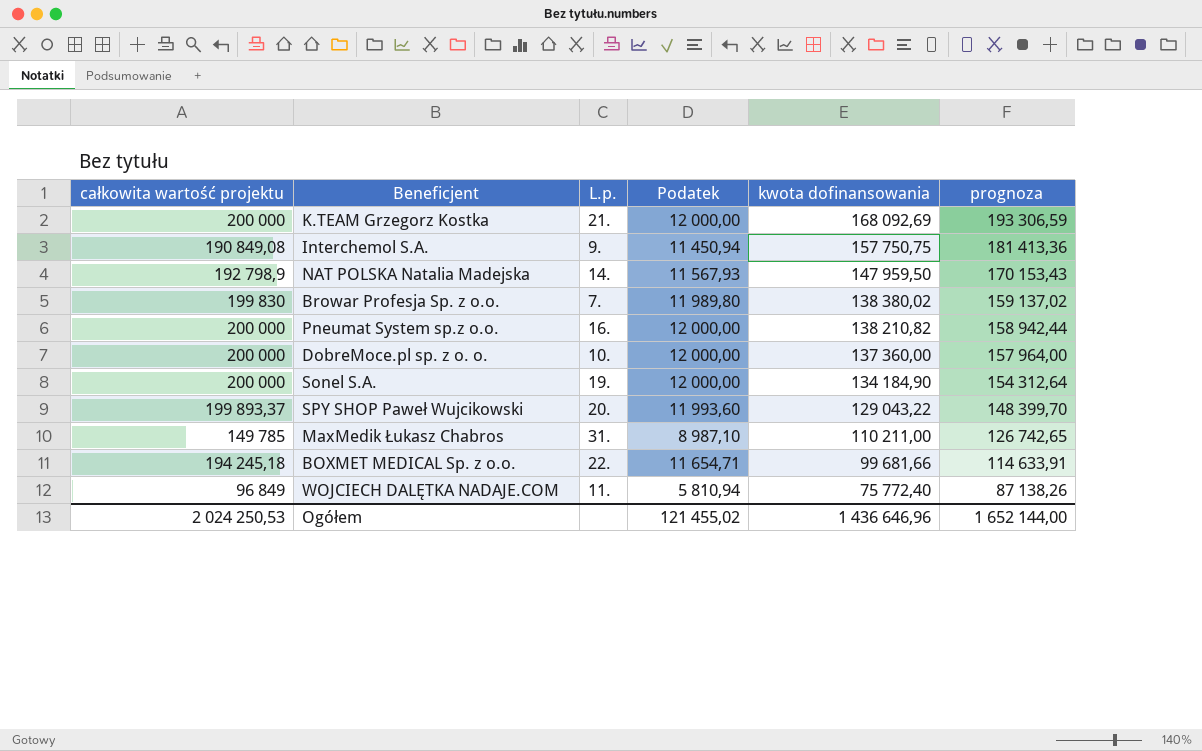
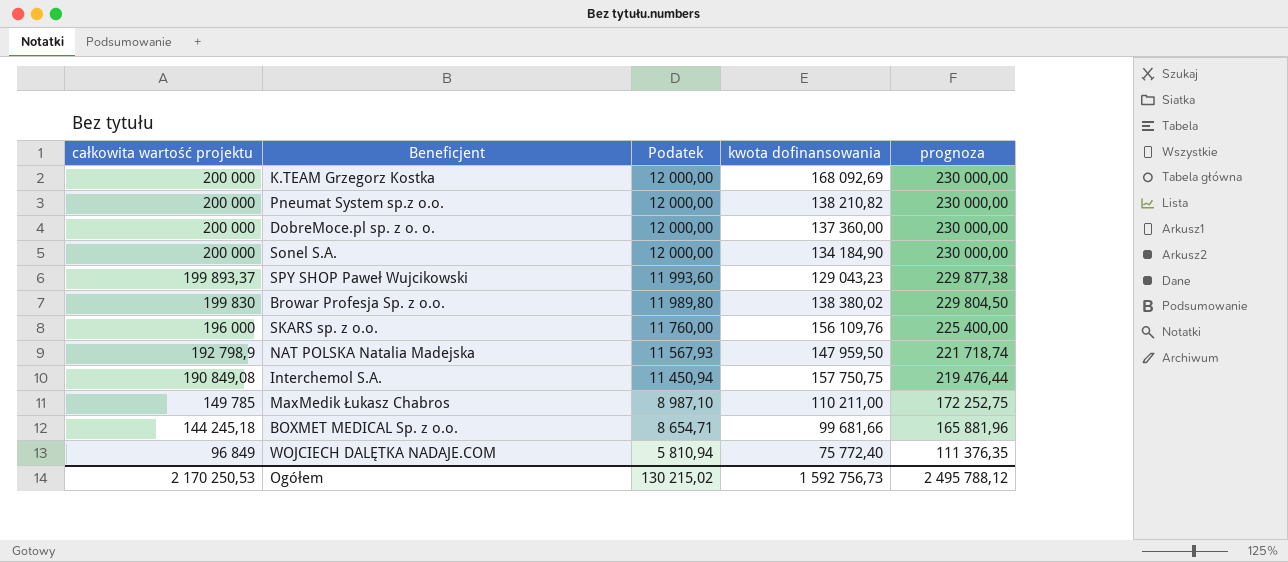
row order: kwota dofinansowania descending -> całkowita wartość projektu descending
column L.p. | position: 3 -> none
column prognoza | formula: [kwota dofinansowania] * 1,15 -> [całkowita wartość projektu] * 1,15
SPY SHOP Paweł Wujcikowski | kwota dofinansowania: 129 043,22 -> 129 043,23
row SKARS sp. z o.o.: none -> 196 000 | 11 760,00 | 156 109,76 | 225 400,00
BOXMET MEDICAL Sp. z o.o. | całkowita wartość projektu: 194 245,18 -> 144 245,18
BOXMET MEDICAL Sp. z o.o. | Podatek: 11 654,71 -> 8 654,71
Ogółem | całkowita wartość projektu: 2 024 250,53 -> 2 170 250,53
Ogółem | Podatek: 121 455,02 -> 130 215,02
Ogółem | kwota dofinansowania: 1 436 646,96 -> 1 592 756,73
Ogółem | prognoza: 1 652 144,00 -> 2 495 788,12

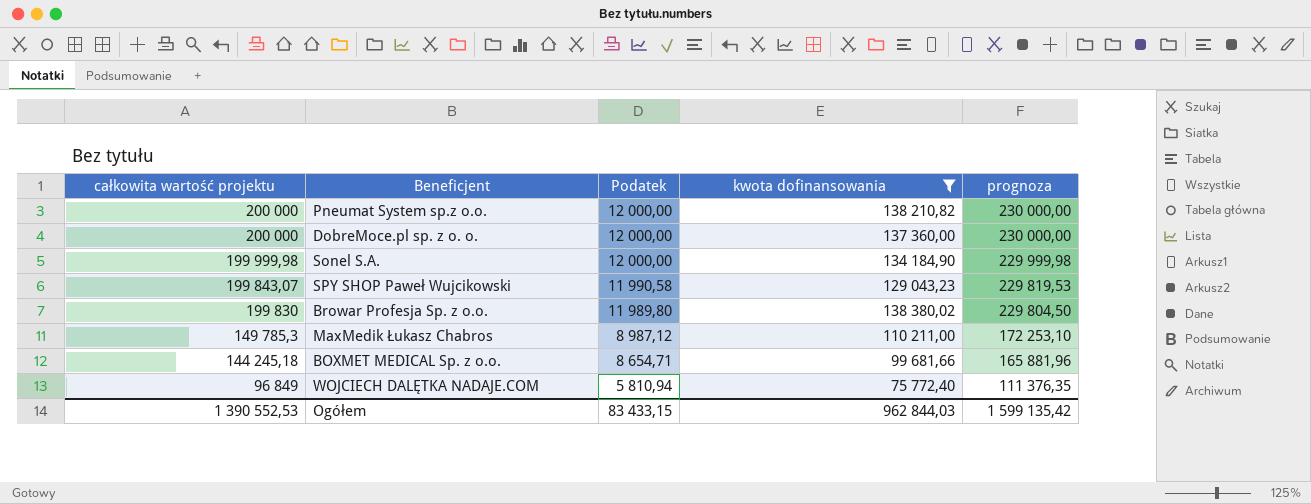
filter: none -> kwota dofinansowania <= 138 380,02
Sonel S.A. | całkowita wartość projektu: 200 000 -> 199 999,98
Sonel S.A. | prognoza: 230 000,00 -> 229 999,98
SPY SHOP Paweł Wujcikowski | całkowita wartość projektu: 199 893,37 -> 199 843,07
SPY SHOP Paweł Wujcikowski | Podatek: 11 993,60 -> 11 990,58
SPY SHOP Paweł Wujcikowski | prognoza: 229 877,38 -> 229 819,53
MaxMedik Łukasz Chabros | całkowita wartość projektu: 149 785 -> 149 785,3
MaxMedik Łukasz Chabros | Podatek: 8 987,10 -> 8 987,12
MaxMedik Łukasz Chabros | prognoza: 172 252,75 -> 172 253,10
Ogółem | całkowita wartość projektu: 2 170 250,53 -> 1 390 552,53
Ogółem | Podatek: 130 215,02 -> 83 433,15
Ogółem | kwota dofinansowania: 1 592 756,73 -> 962 844,03
Ogółem | prognoza: 2 495 788,12 -> 1 599 135,42

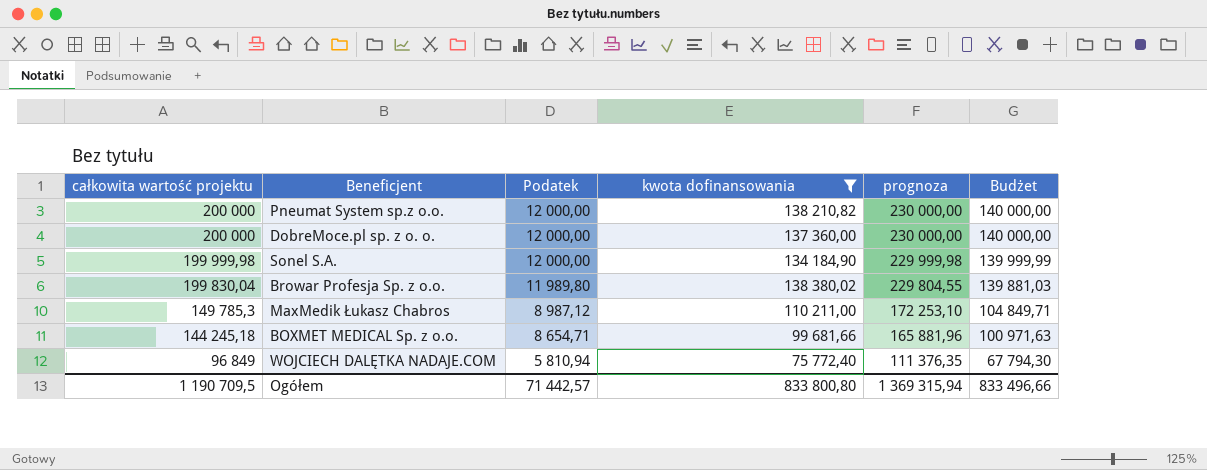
column Budżet | formula: none -> [całkowita wartość projektu] * 0,7
row SPY SHOP Paweł Wujcikowski: 199 843,07 | 11 990,58 | 129 043,23 | 229 819,53 -> none
Browar Profesja Sp. z o.o. | całkowita wartość projektu: 199 830 -> 199 830,04
Browar Profesja Sp. z o.o. | prognoza: 229 804,50 -> 229 804,55
Ogółem | całkowita wartość projektu: 1 390 552,53 -> 1 190 709,5
Ogółem | Podatek: 83 433,15 -> 71 442,57
Ogółem | kwota dofinansowania: 962 844,03 -> 833 800,80
Ogółem | prognoza: 1 599 135,42 -> 1 369 315,94

